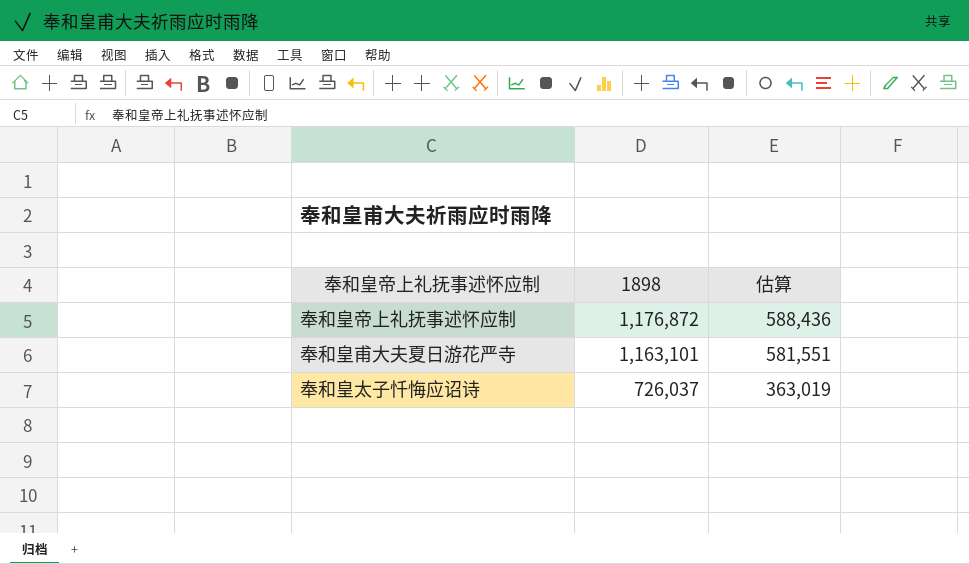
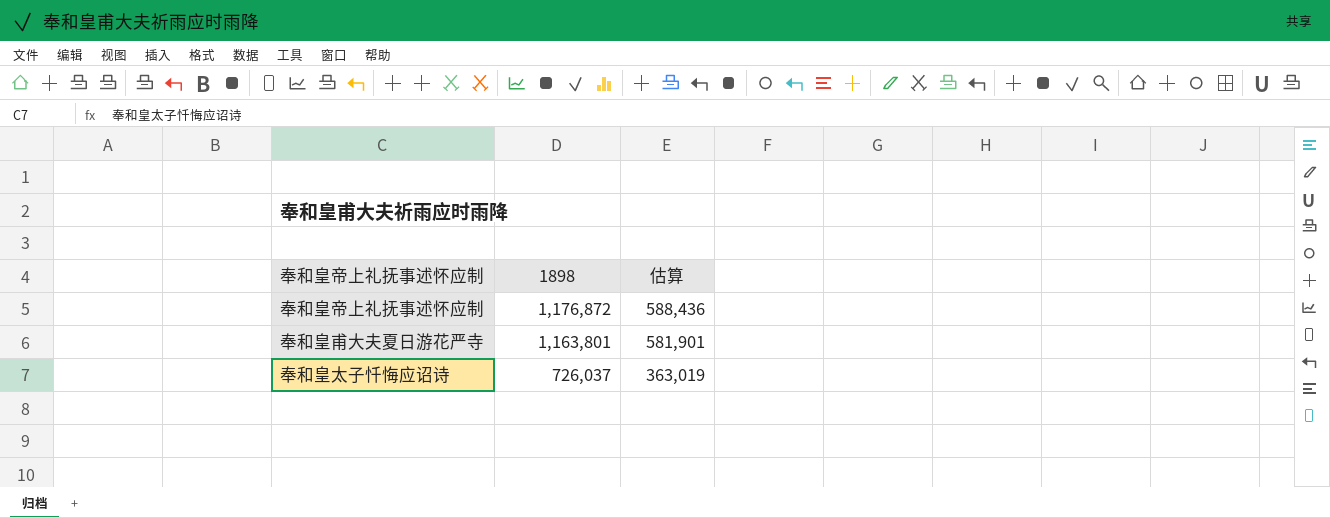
奉和皇甫大夫夏日游花严寺 | 1898: 1,163,101 -> 1,163,801
奉和皇甫大夫夏日游花严寺 | 估算: 581,551 -> 581,901

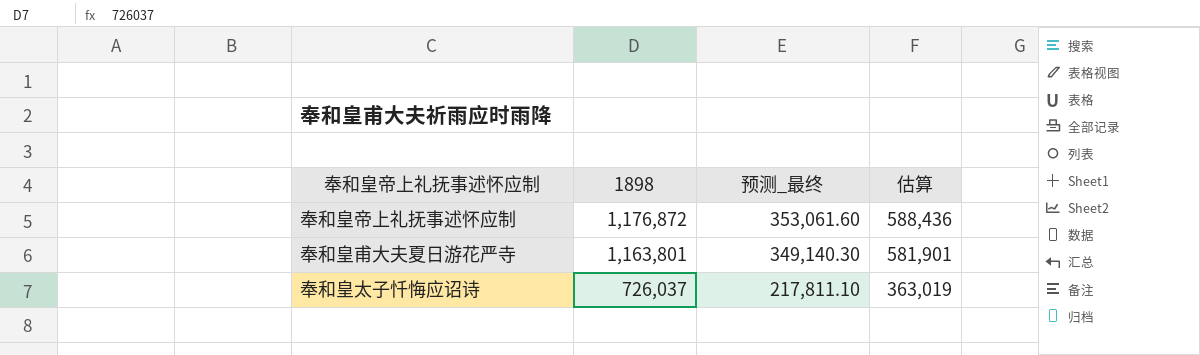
column 预测_最终 | formula: none -> [1898] * 0.3

